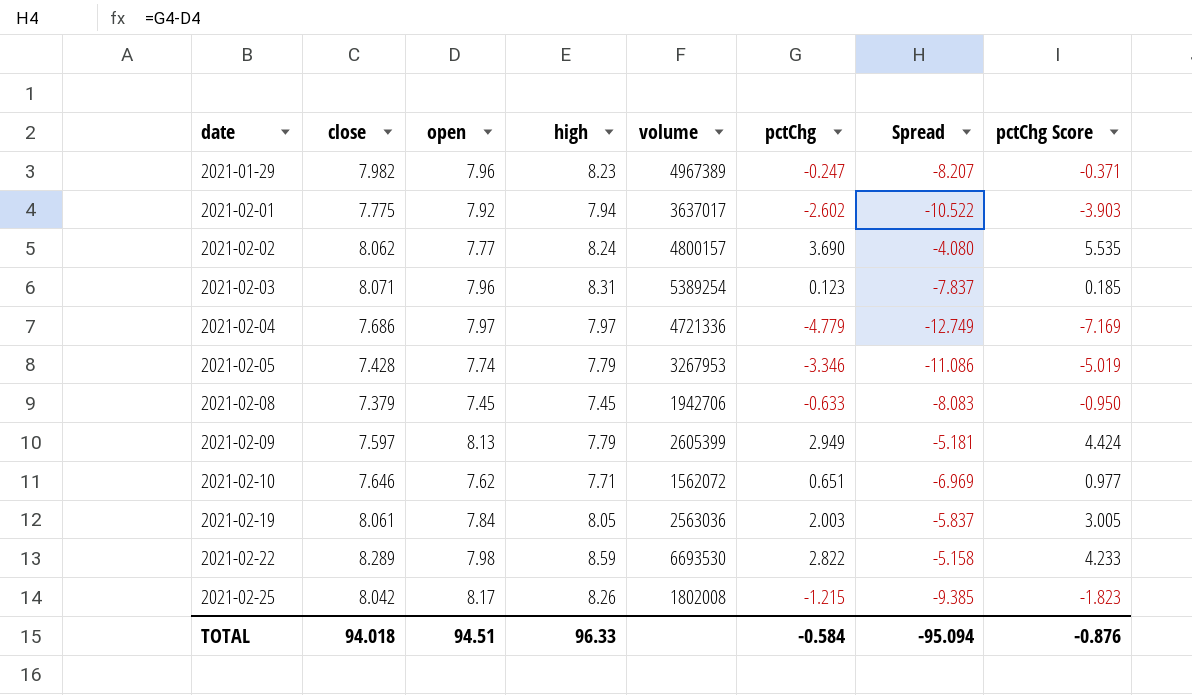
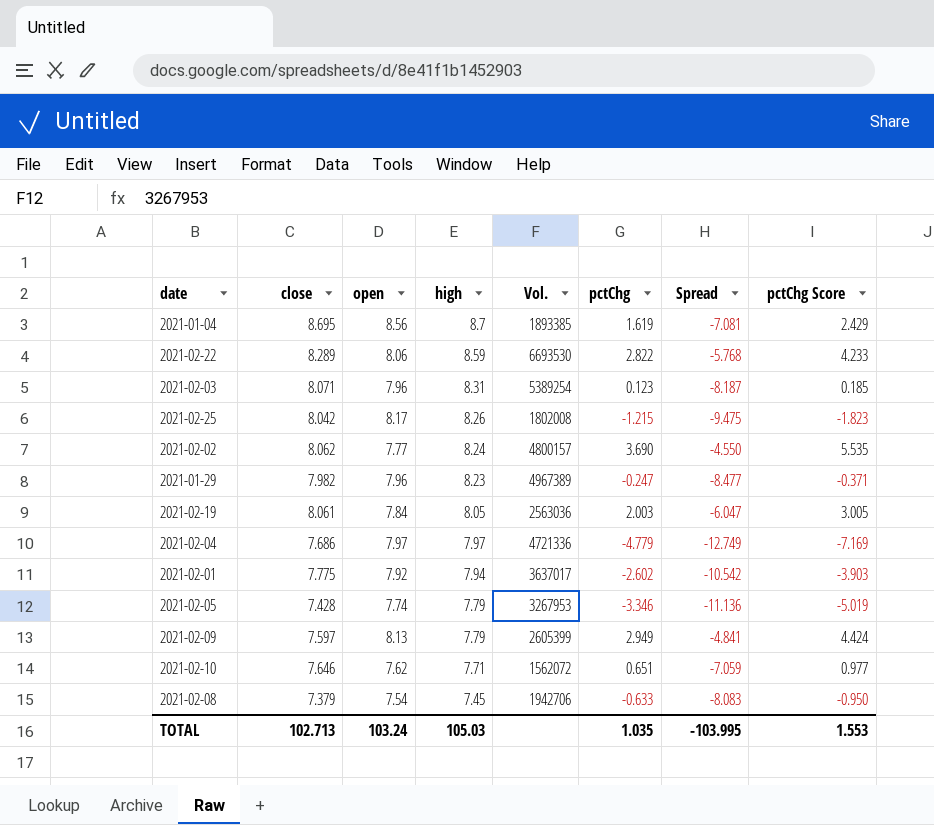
row order: date ascending -> high descending
column name: volume -> Vol.
column Spread | formula: [pctChg] - [open] -> [pctChg] - [high]
row 2021-01-04: none -> 8.695 | 8.56 | 8.7 | 1893385 | 1.619 | -7.081 | 2.429
2021-02-22 | open: 7.98 -> 8.06
2021-02-08 | open: 7.45 -> 7.54
TOTAL | close: 94.018 -> 102.713
TOTAL | open: 94.51 -> 103.24
TOTAL | high: 96.33 -> 105.03
TOTAL | pctChg: -0.584 -> 1.035
TOTAL | Spread: -95.094 -> -103.995
TOTAL | pctChg Score: -0.876 -> 1.553

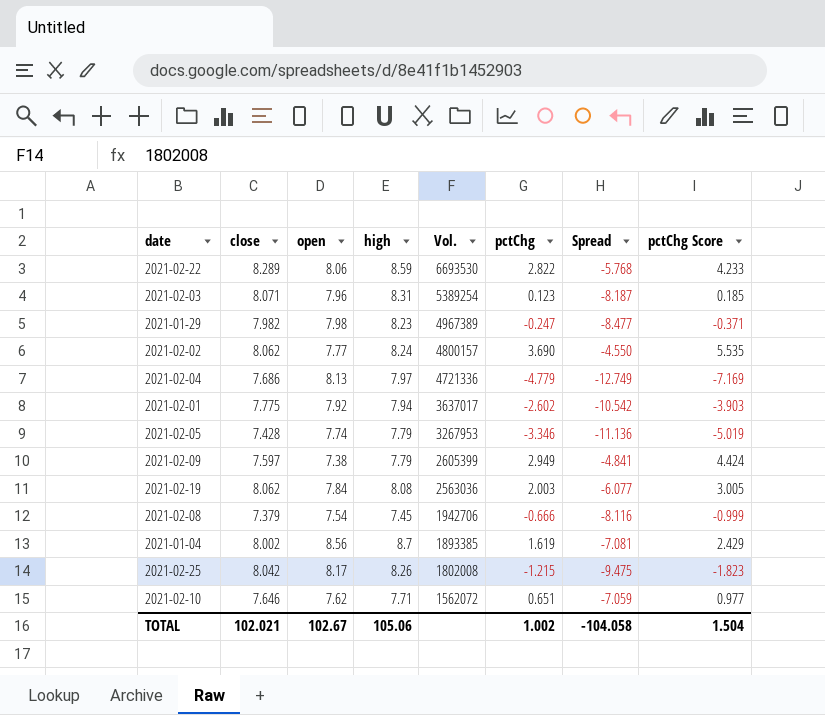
row order: high descending -> Vol. descending
2021-01-29 | open: 7.96 -> 7.98
2021-02-04 | open: 7.97 -> 8.13
2021-02-09 | open: 8.13 -> 7.38
2021-02-19 | close: 8.061 -> 8.062
2021-02-19 | high: 8.05 -> 8.08
2021-02-19 | Spread: -6.047 -> -6.077
2021-02-08 | pctChg: -0.633 -> -0.666
2021-02-08 | Spread: -8.083 -> -8.116
2021-02-08 | pctChg Score: -0.950 -> -0.999
2021-01-04 | close: 8.695 -> 8.002
TOTAL | close: 102.713 -> 102.021
TOTAL | open: 103.24 -> 102.67
TOTAL | high: 105.03 -> 105.06
TOTAL | pctChg: 1.035 -> 1.002
TOTAL | Spread: -103.995 -> -104.058
TOTAL | pctChg Score: 1.553 -> 1.504

